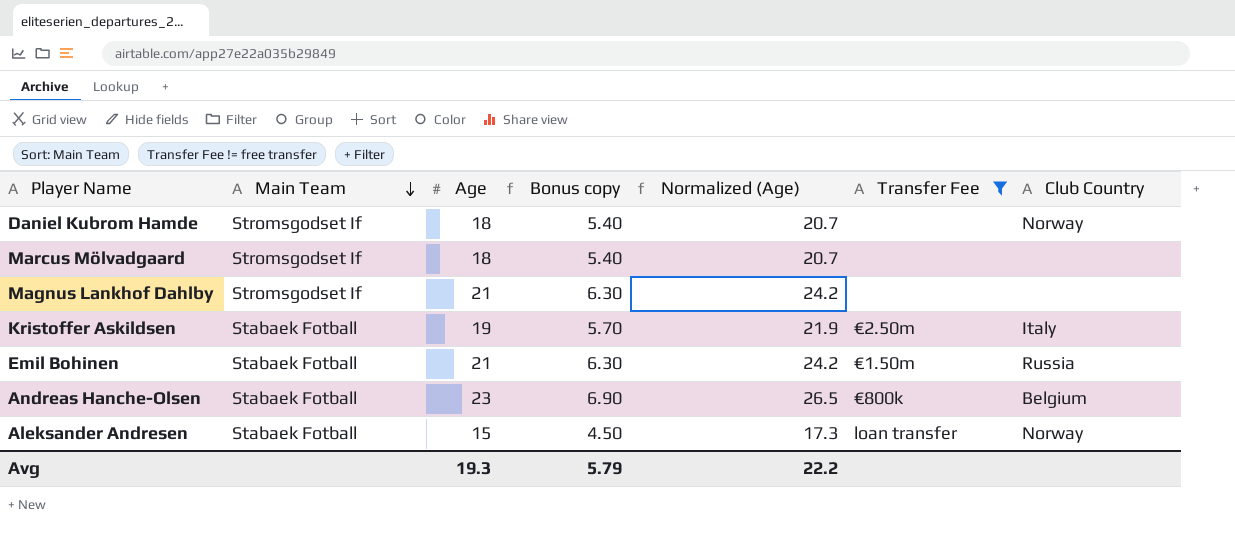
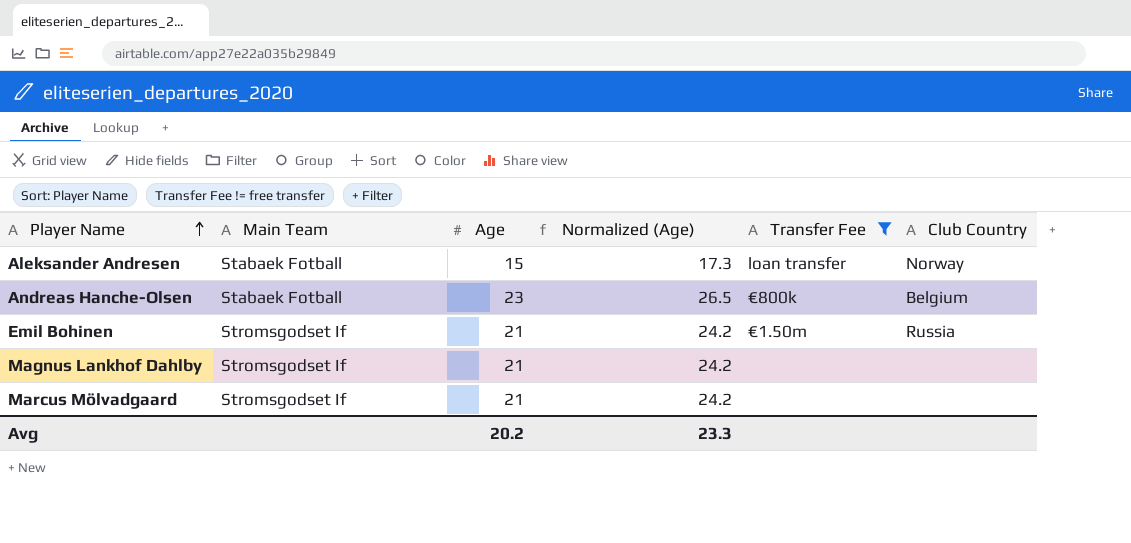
row order: Main Team descending -> Player Name ascending
column Bonus copy | formula: [Age] * 0.3 -> none
row Daniel Kubrom Hamde: Stromsgodset If | 18 | 5.40 | 20.7 | none | Norway -> none
row Kristoffer Askildsen: Stabaek Fotball | 19 | 5.70 | 21.9 | €2.50m | Italy -> none
Emil Bohinen | Main Team: Stabaek Fotball -> Stromsgodset If
Marcus Mölvadgaard | Age: 18 -> 21
Marcus Mölvadgaard | Normalized (Age): 20.7 -> 24.2
Avg | Age: 19.3 -> 20.2
Avg | Normalized (Age): 22.2 -> 23.3

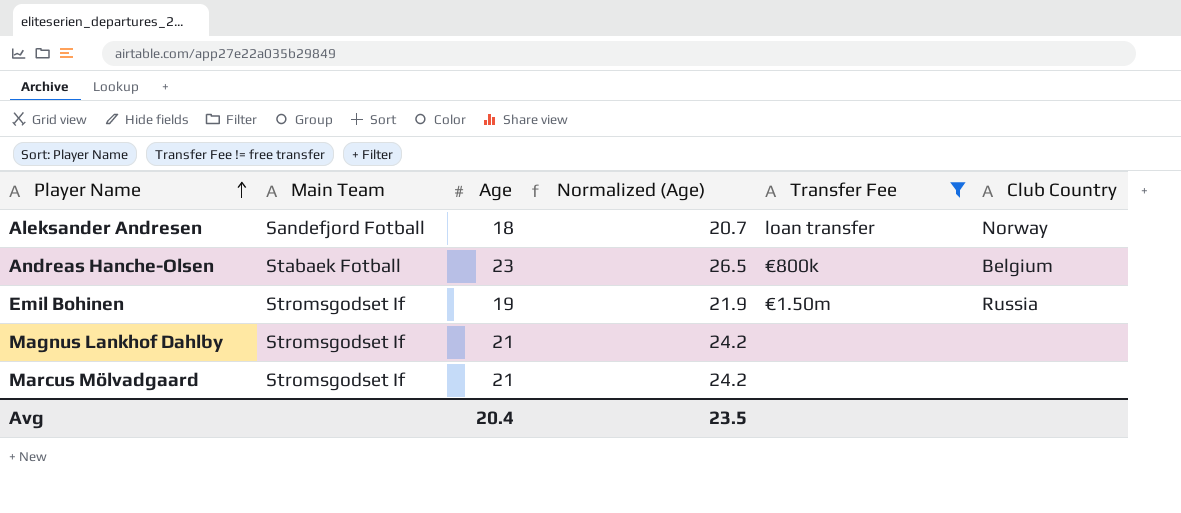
Aleksander Andresen | Main Team: Stabaek Fotball -> Sandefjord Fotball
Aleksander Andresen | Age: 15 -> 18
Aleksander Andresen | Normalized (Age): 17.3 -> 20.7
Emil Bohinen | Age: 21 -> 19
Emil Bohinen | Normalized (Age): 24.2 -> 21.9
Avg | Age: 20.2 -> 20.4
Avg | Normalized (Age): 23.3 -> 23.5

